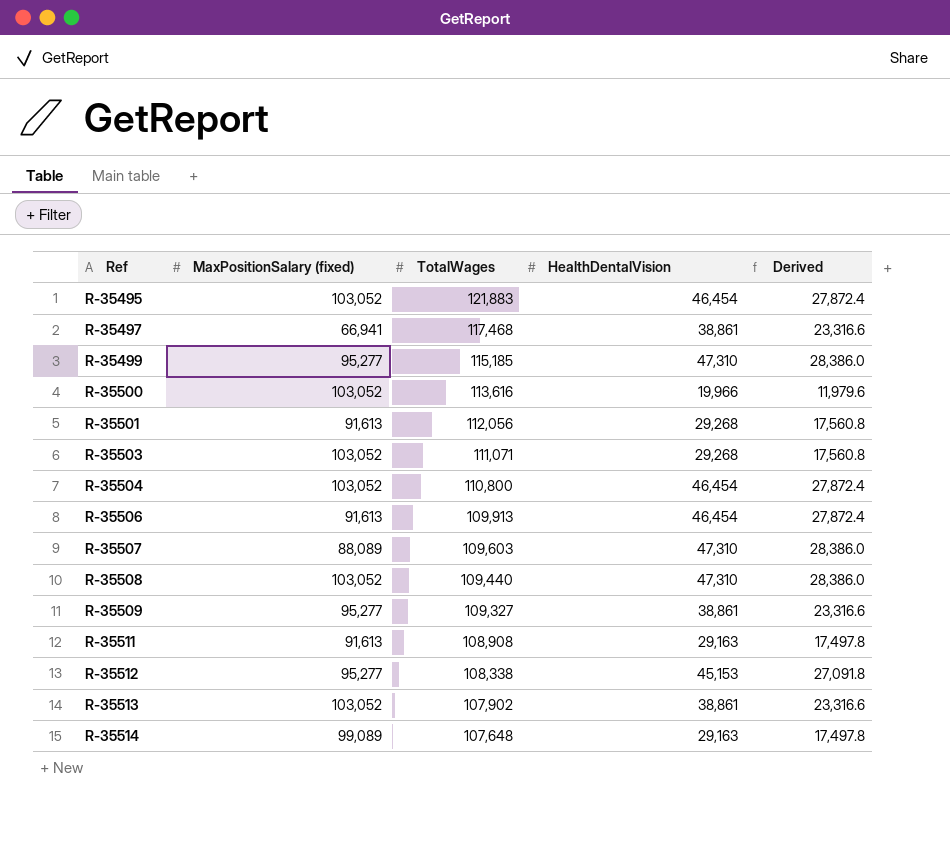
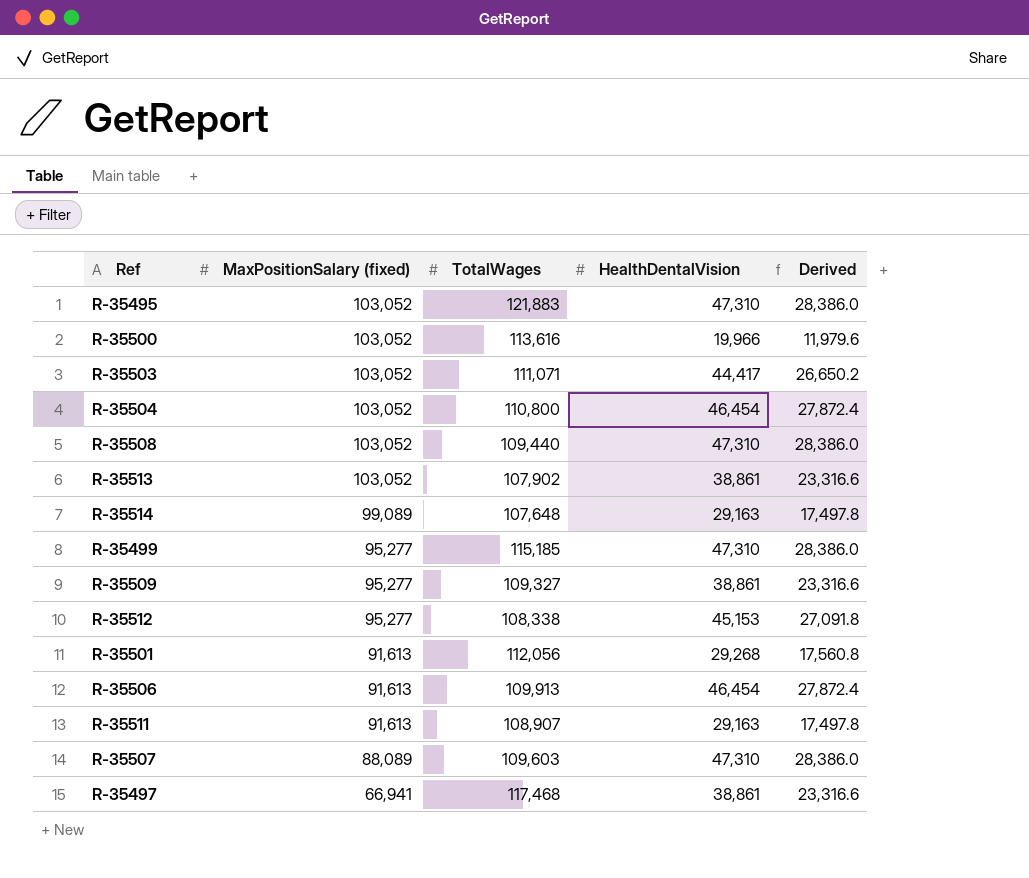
row order: Ref ascending -> MaxPositionSalary (fixed) descending
R-35495 | HealthDentalVision: 46,454 -> 47,310
R-35495 | Derived: 27,872.4 -> 28,386.0
R-35503 | HealthDentalVision: 29,268 -> 44,417
R-35503 | Derived: 17,560.8 -> 26,650.2
R-35511 | TotalWages: 108,908 -> 108,907

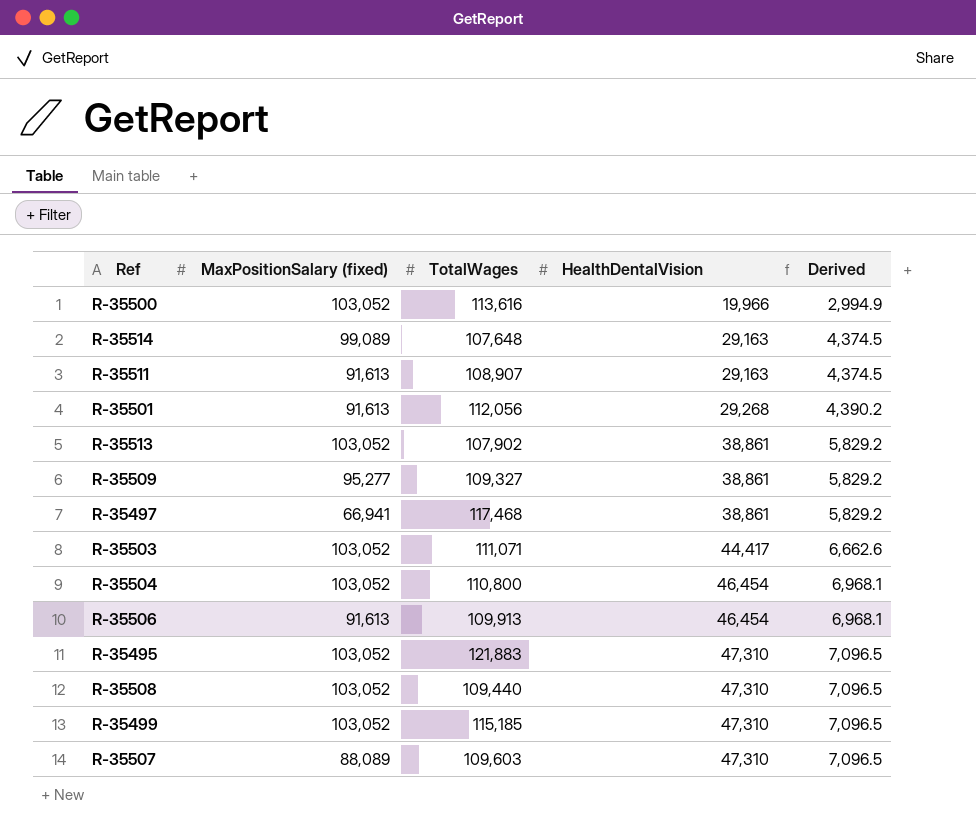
row order: MaxPositionSalary (fixed) descending -> HealthDentalVision ascending
column Derived | formula: [HealthDentalVision] * 0.6 -> [HealthDentalVision] * 0.15
row R-35512: 95,277 | 108,338 | 45,153 | 27,091.8 -> none
R-35499 | MaxPositionSalary (fixed): 95,277 -> 103,052

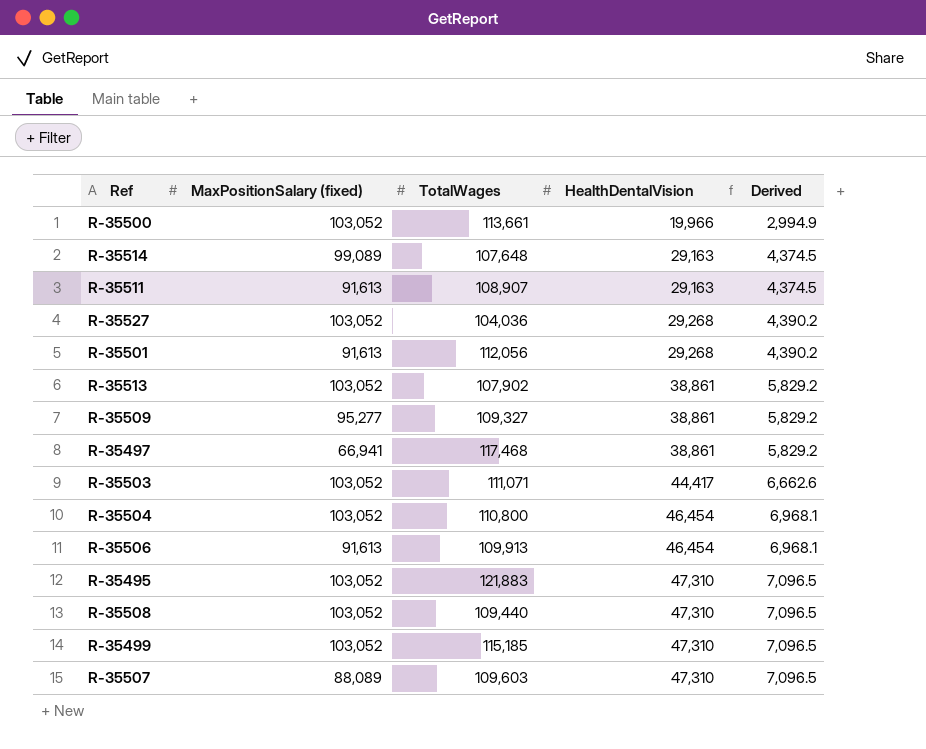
R-35500 | TotalWages: 113,616 -> 113,661
row R-35527: none -> 103,052 | 104,036 | 29,268 | 4,390.2

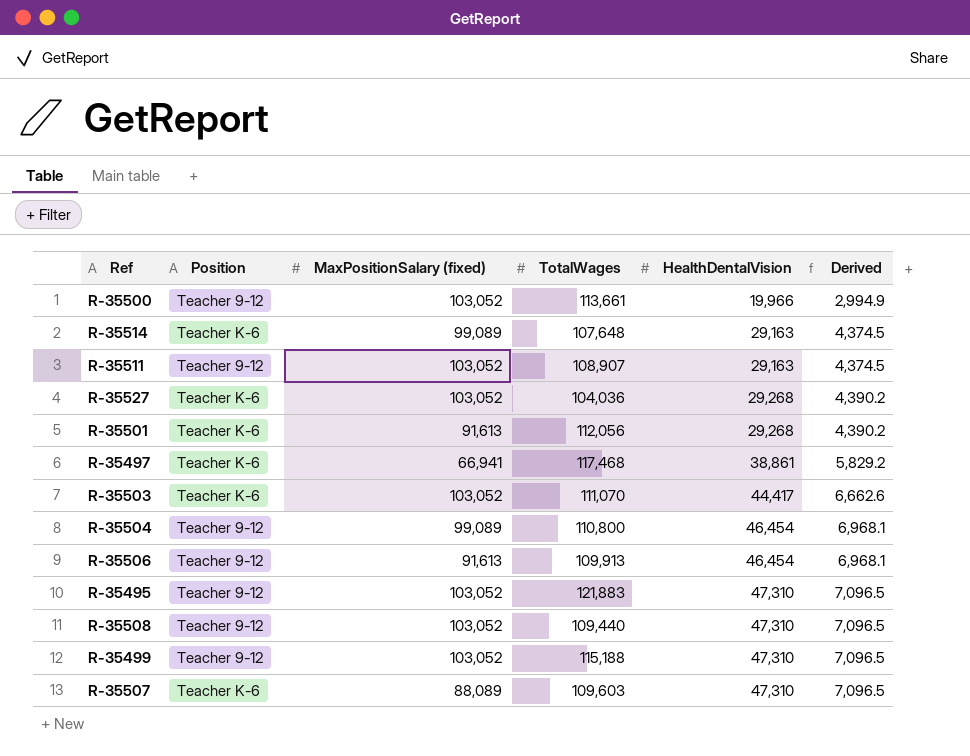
column Position | position: none -> 2
row R-35513: 103,052 | 107,902 | 38,861 | 5,829.2 -> none
row R-35509: 95,277 | 109,327 | 38,861 | 5,829.2 -> none
R-35511 | MaxPositionSalary (fixed): 91,613 -> 103,052
R-35503 | TotalWages: 111,071 -> 111,070
R-35504 | MaxPositionSalary (fixed): 103,052 -> 99,089
R-35499 | TotalWages: 115,185 -> 115,188

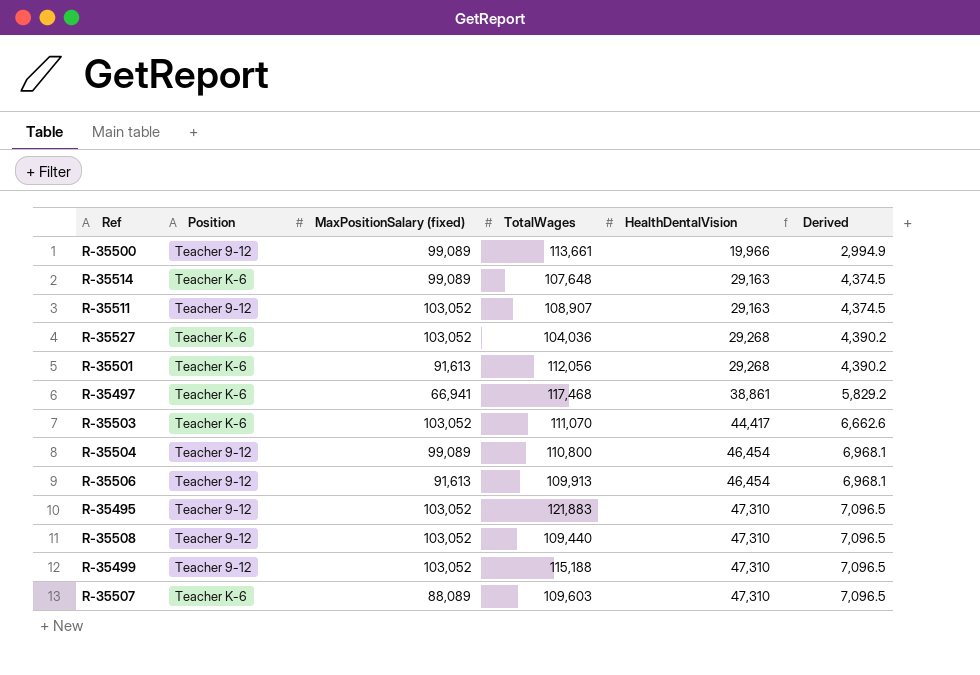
R-35500 | MaxPositionSalary (fixed): 103,052 -> 99,089

